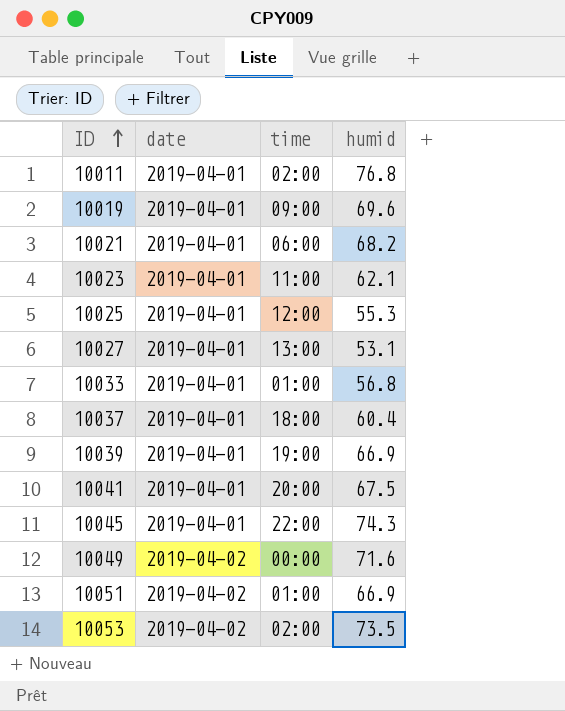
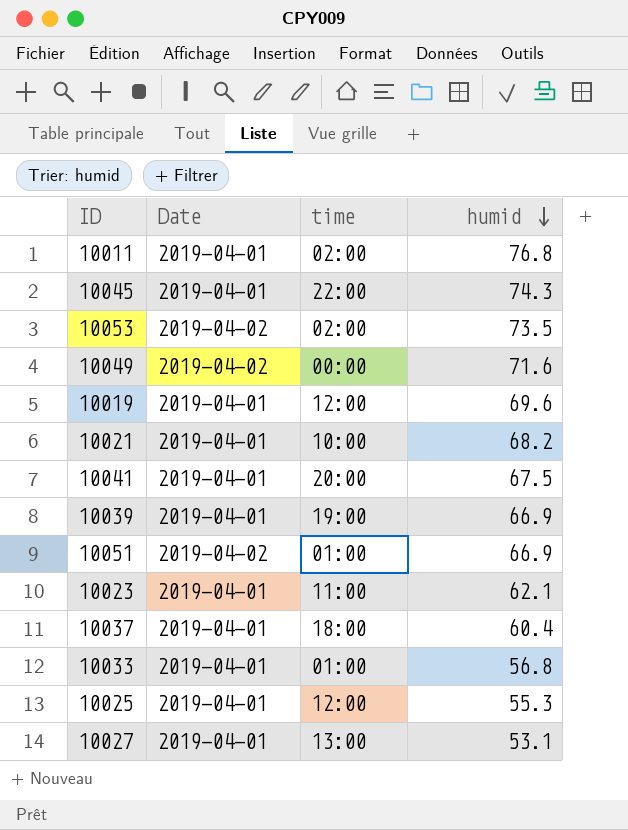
row order: ID ascending -> humid descending
column name: date -> Date
10019 | time: 09:00 -> 12:00
10021 | time: 06:00 -> 10:00

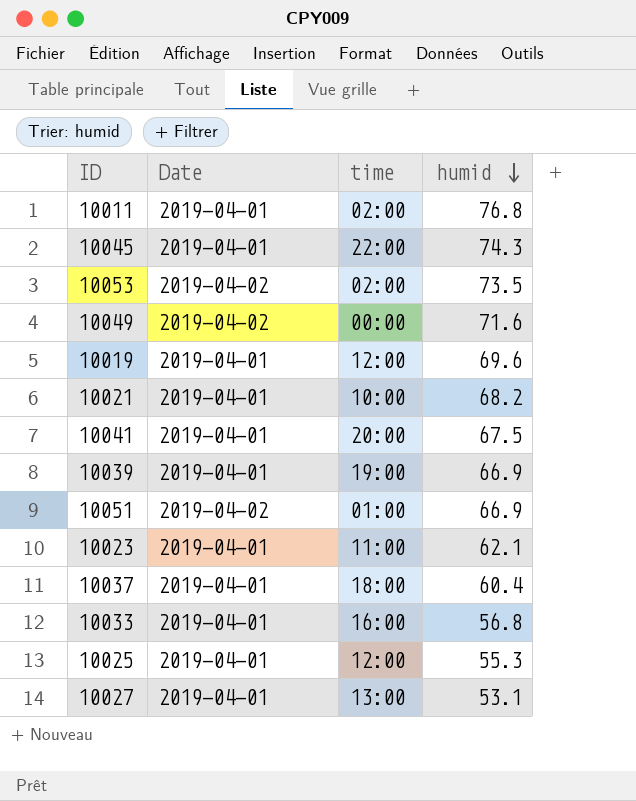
10033 | time: 01:00 -> 16:00

